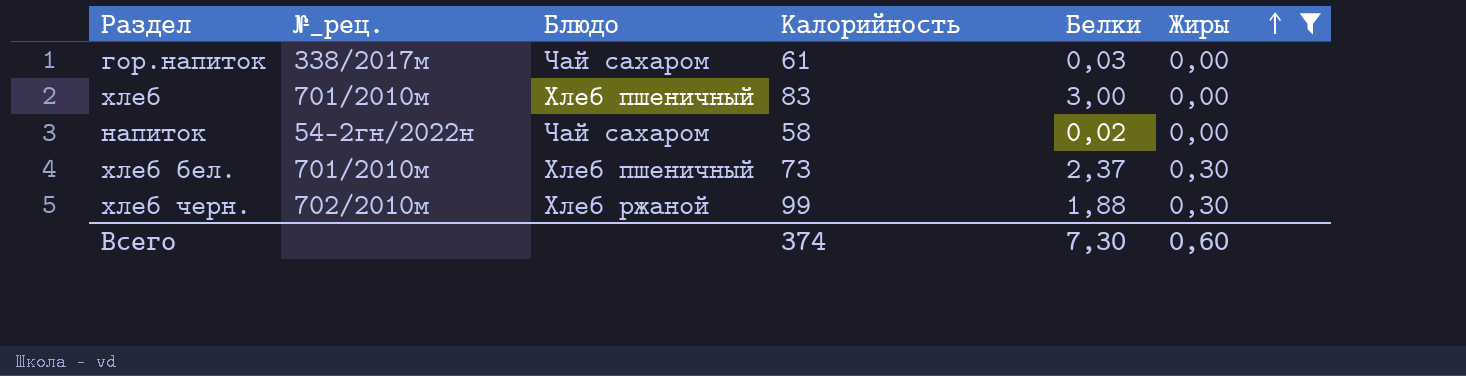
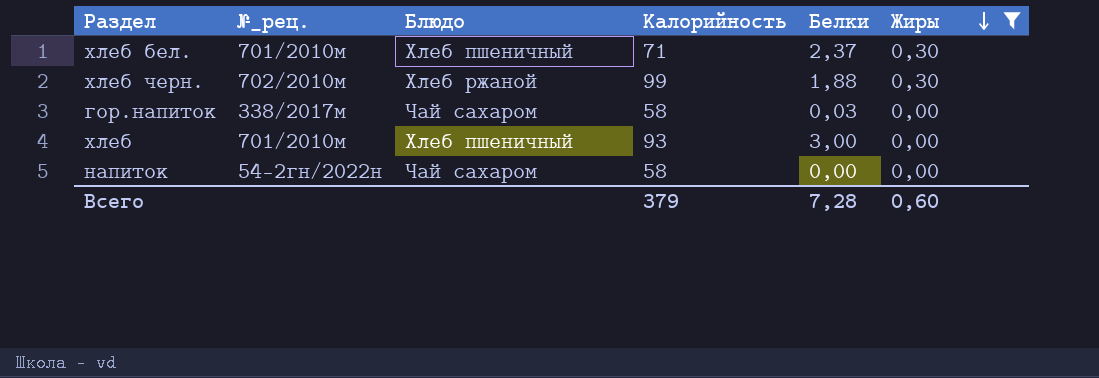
row order: Жиры ascending -> Жиры descending
хлеб бел. | Калорийность: 73 -> 71
гор.напиток | Калорийность: 61 -> 58
хлеб | Калорийность: 83 -> 93
напиток | Белки: 0,02 -> 0,00
Всего | Калорийность: 374 -> 379
Всего | Белки: 7,30 -> 7,28

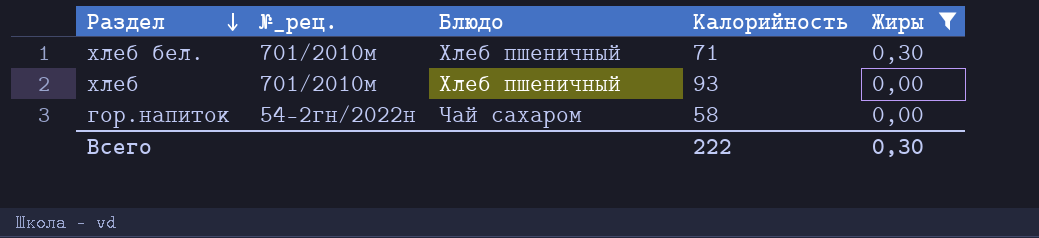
row order: Жиры descending -> Раздел descending
column Белки | position: 5 -> none
row хлеб черн.: 702/2010м | Хлеб ржаной | 99 | 1,88 | 0,30 -> none
row напиток: 54-2гн/2022н | Чай сахаром | 58 | 0,00 | 0,00 -> none
гор.напиток | №_рец.: 338/2017м -> 54-2гн/2022н
Всего | Калорийность: 379 -> 222
Всего | Жиры: 0,60 -> 0,30

